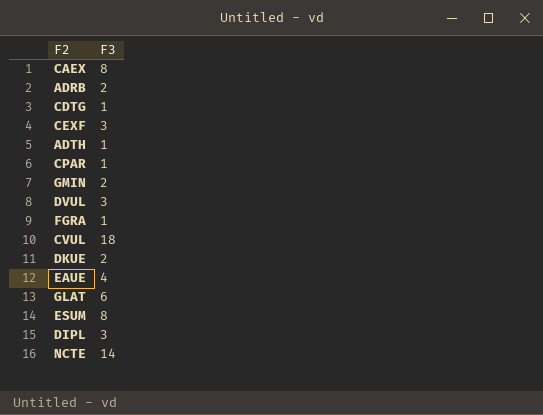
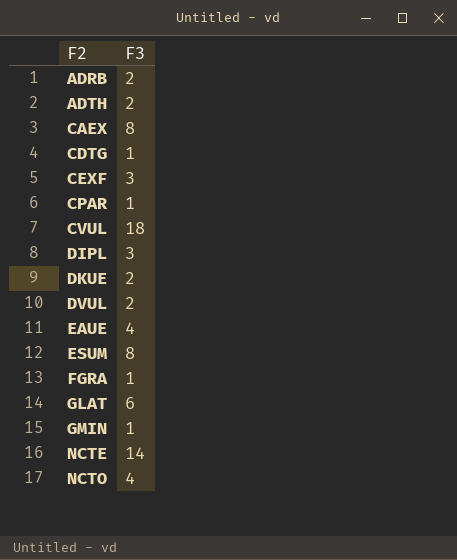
row order: none -> F2 ascending
ADTH | F3: 1 -> 2
DVUL | F3: 3 -> 2
GMIN | F3: 2 -> 1
row NCTO: none -> 4

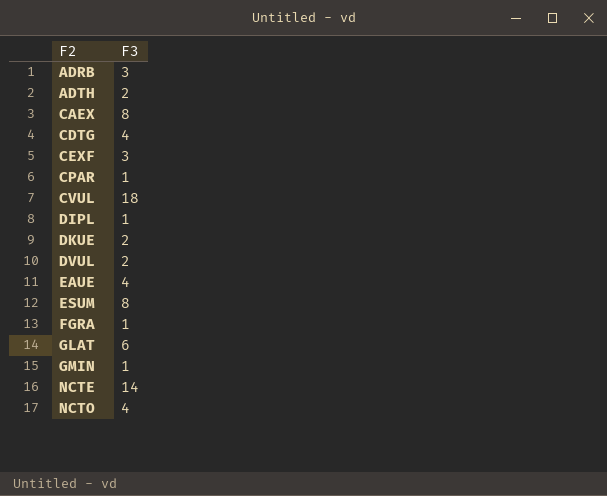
ADRB | F3: 2 -> 3
CDTG | F3: 1 -> 4
DIPL | F3: 3 -> 1

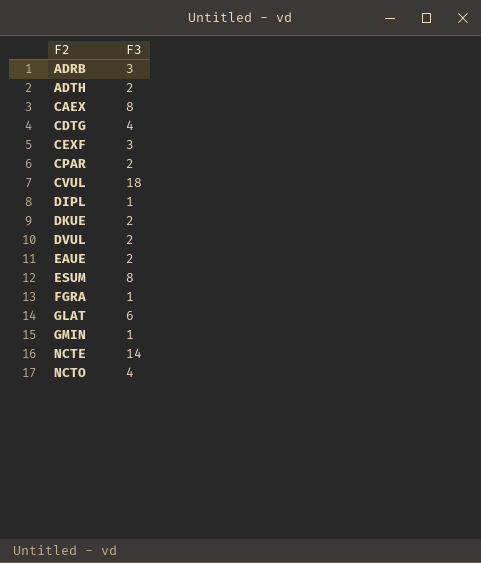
CPAR | F3: 1 -> 2
EAUE | F3: 4 -> 2

